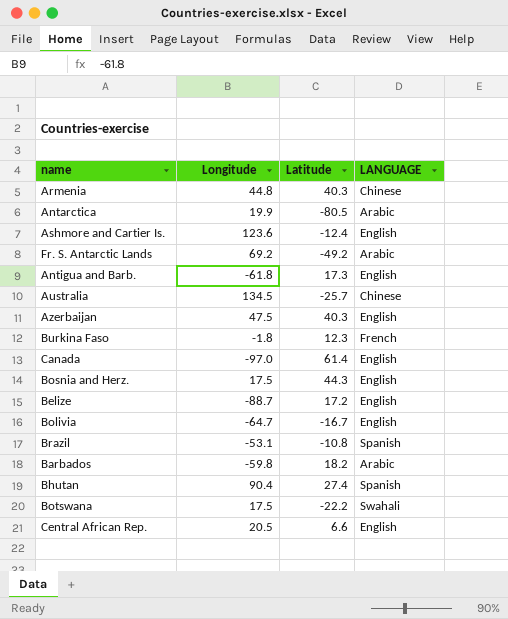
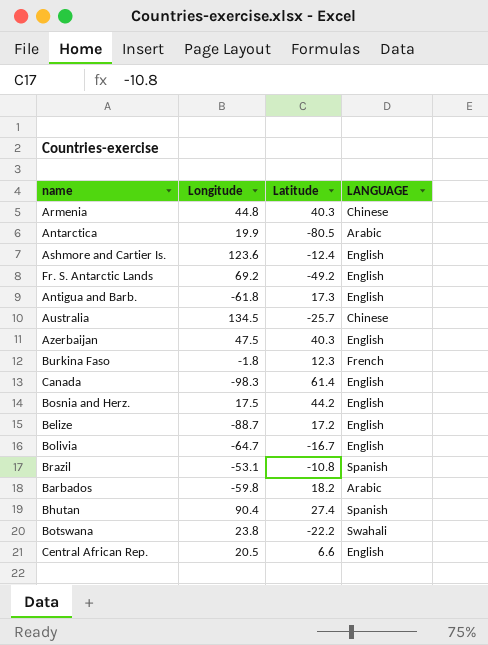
Fr. S. Antarctic Lands | LANGUAGE: Arabic -> English
Canada | Longitude: -97.0 -> -98.3
Bosnia and Herz. | Latitude: 44.3 -> 44.2
Botswana | Longitude: 17.5 -> 23.8

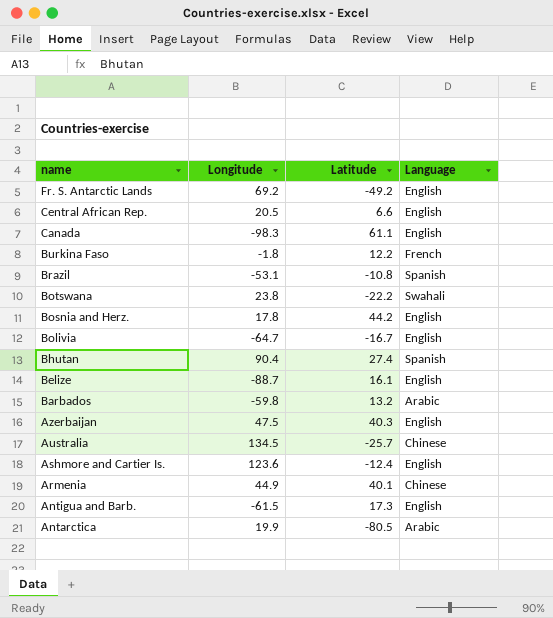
row order: none -> name descending
column name: LANGUAGE -> Language
Canada | Latitude: 61.4 -> 61.1
Burkina Faso | Latitude: 12.3 -> 12.2
Bosnia and Herz. | Longitude: 17.5 -> 17.8
Belize | Latitude: 17.2 -> 16.1
Barbados | Latitude: 18.2 -> 13.2
Armenia | Longitude: 44.8 -> 44.9
Armenia | Latitude: 40.3 -> 40.1
Antigua and Barb. | Longitude: -61.8 -> -61.5

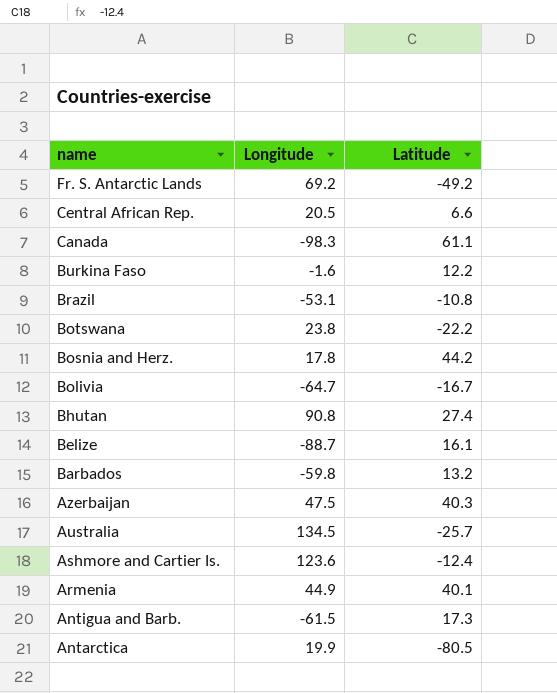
column Language | position: 4 -> none
Burkina Faso | Longitude: -1.8 -> -1.6
Bhutan | Longitude: 90.4 -> 90.8

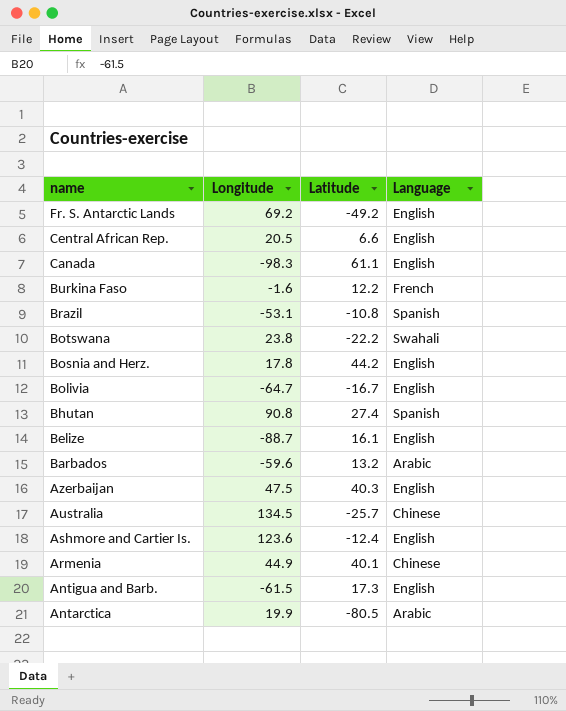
column Language | position: none -> 4
Barbados | Longitude: -59.8 -> -59.6

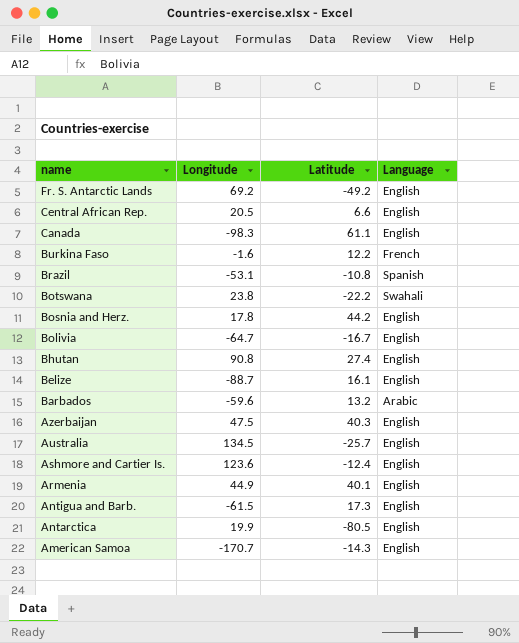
Bhutan | Language: Spanish -> English
Australia | Language: Chinese -> English
Armenia | Language: Chinese -> English
Antarctica | Language: Arabic -> English
row American Samoa: none -> -170.7 | -14.3 | English

